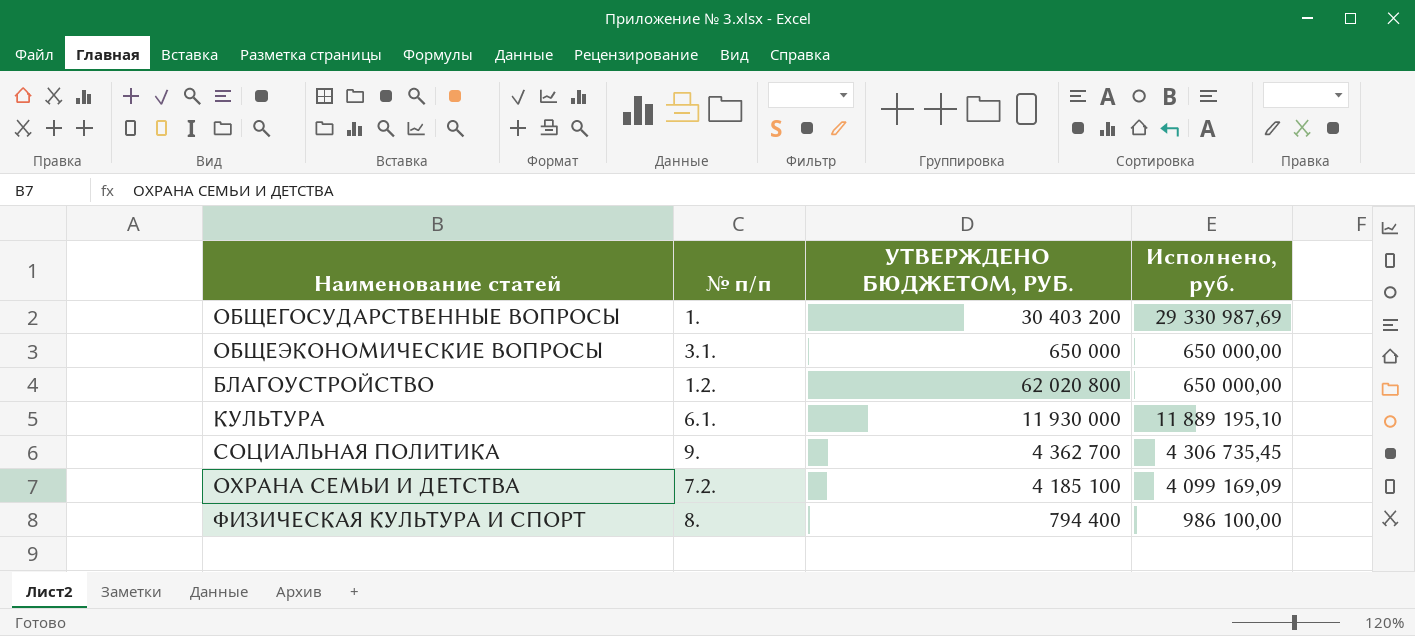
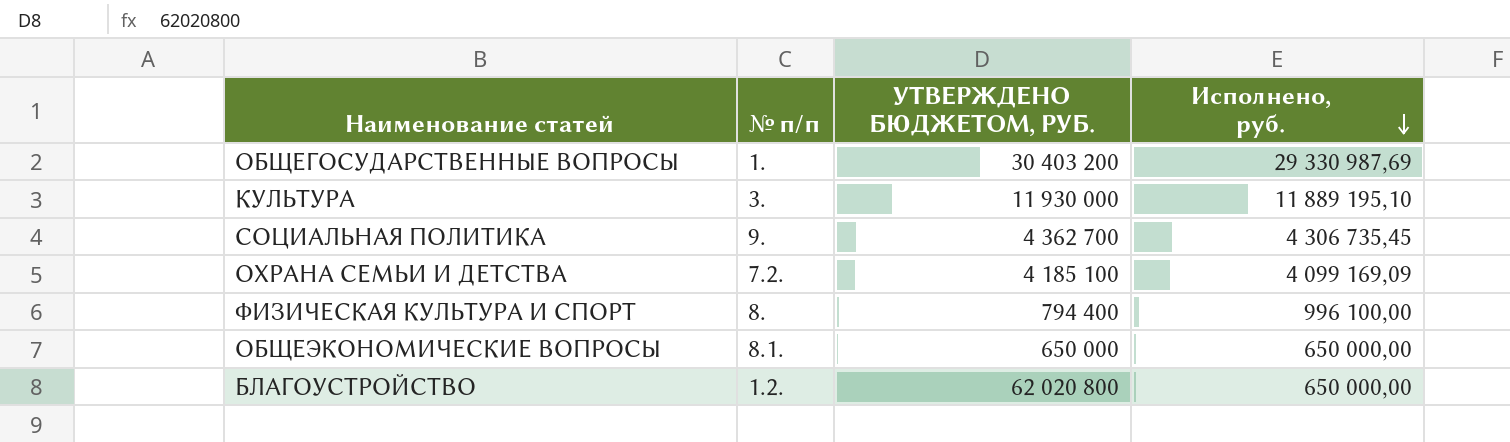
row order: none -> Исполнено, руб. descending
КУЛЬТУРА | № п/п: 6.1. -> 3.
ФИЗИЧЕСКАЯ КУЛЬТУРА И СПОРТ | Исполнено, руб.: 986 100,00 -> 996 100,00
ОБЩЕЭКОНОМИЧЕСКИЕ ВОПРОСЫ | № п/п: 3.1. -> 8.1.

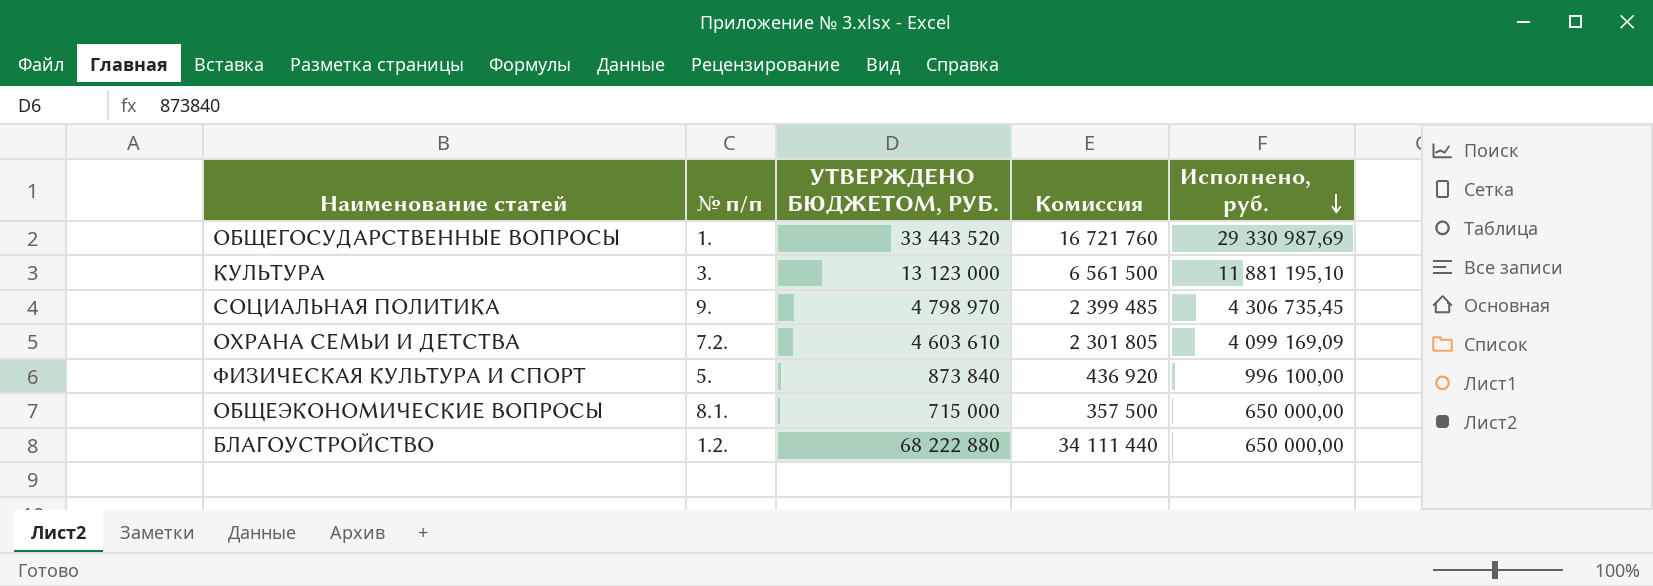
column Комиссия | formula: none -> [УТВЕРЖДЕНО БЮДЖЕТОМ, РУБ.] * 0,5
ОБЩЕГОСУДАРСТВЕННЫЕ ВОПРОСЫ | УТВЕРЖДЕНО БЮДЖЕТОМ, РУБ.: 30 403 200 -> 33 443 520
КУЛЬТУРА | УТВЕРЖДЕНО БЮДЖЕТОМ, РУБ.: 11 930 000 -> 13 123 000
КУЛЬТУРА | Исполнено, руб.: 11 889 195,10 -> 11 881 195,10
СОЦИАЛЬНАЯ ПОЛИТИКА | УТВЕРЖДЕНО БЮДЖЕТОМ, РУБ.: 4 362 700 -> 4 798 970
ОХРАНА СЕМЬИ И ДЕТСТВА | УТВЕРЖДЕНО БЮДЖЕТОМ, РУБ.: 4 185 100 -> 4 603 610
ФИЗИЧЕСКАЯ КУЛЬТУРА И СПОРТ | № п/п: 8. -> 5.
ФИЗИЧЕСКАЯ КУЛЬТУРА И СПОРТ | УТВЕРЖДЕНО БЮДЖЕТОМ, РУБ.: 794 400 -> 873 840
ОБЩЕЭКОНОМИЧЕСКИЕ ВОПРОСЫ | УТВЕРЖДЕНО БЮДЖЕТОМ, РУБ.: 650 000 -> 715 000
БЛАГОУСТРОЙСТВО | УТВЕРЖДЕНО БЮДЖЕТОМ, РУБ.: 62 020 800 -> 68 222 880

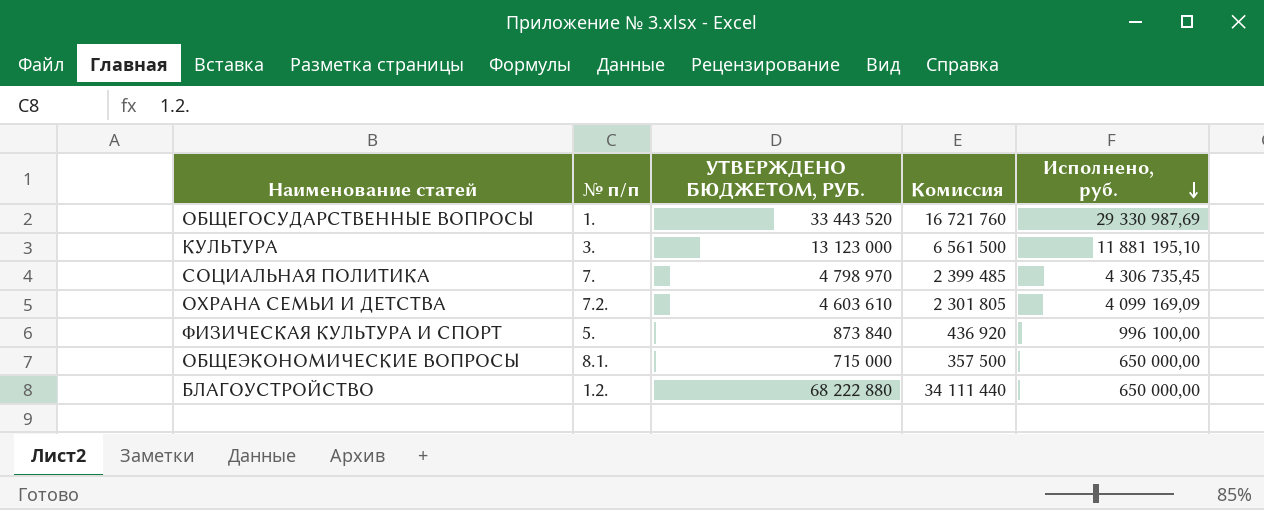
СОЦИАЛЬНАЯ ПОЛИТИКА | № п/п: 9. -> 7.

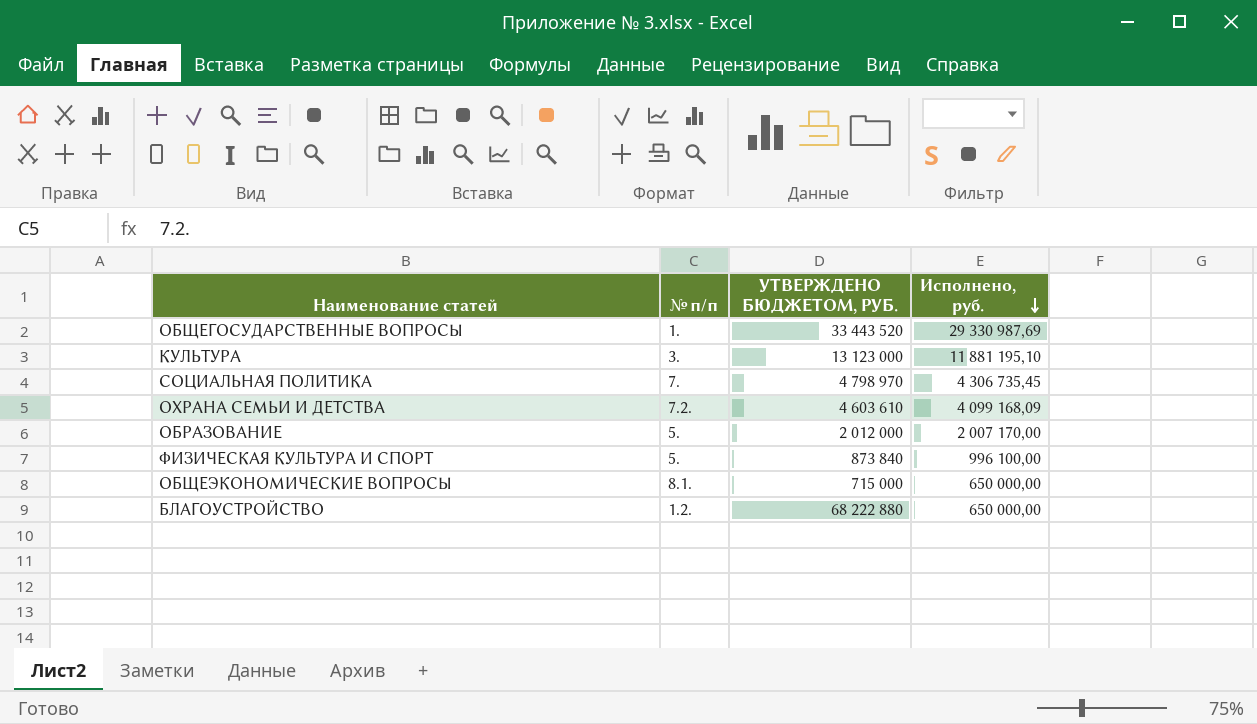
column Комиссия | formula: [УТВЕРЖДЕНО БЮДЖЕТОМ, РУБ.] * 0,5 -> none
ОХРАНА СЕМЬИ И ДЕТСТВА | Исполнено, руб.: 4 099 169,09 -> 4 099 168,09
row ОБРАЗОВАНИЕ: none -> 5. | 2 012 000 | 2 007 170,00

